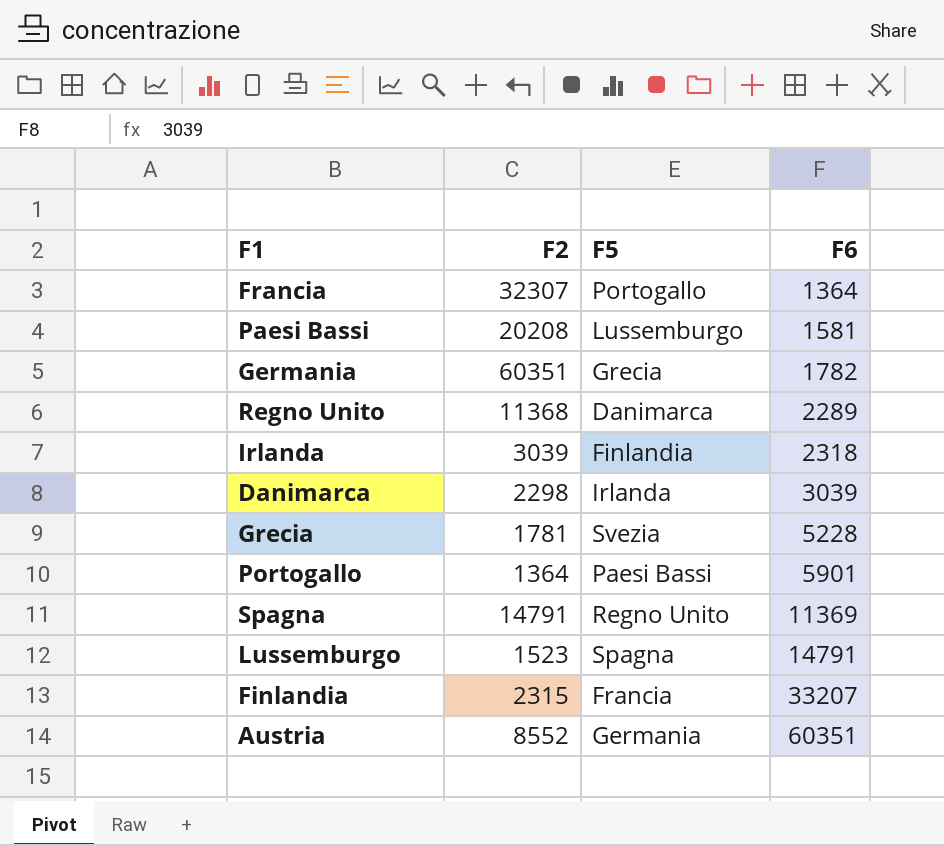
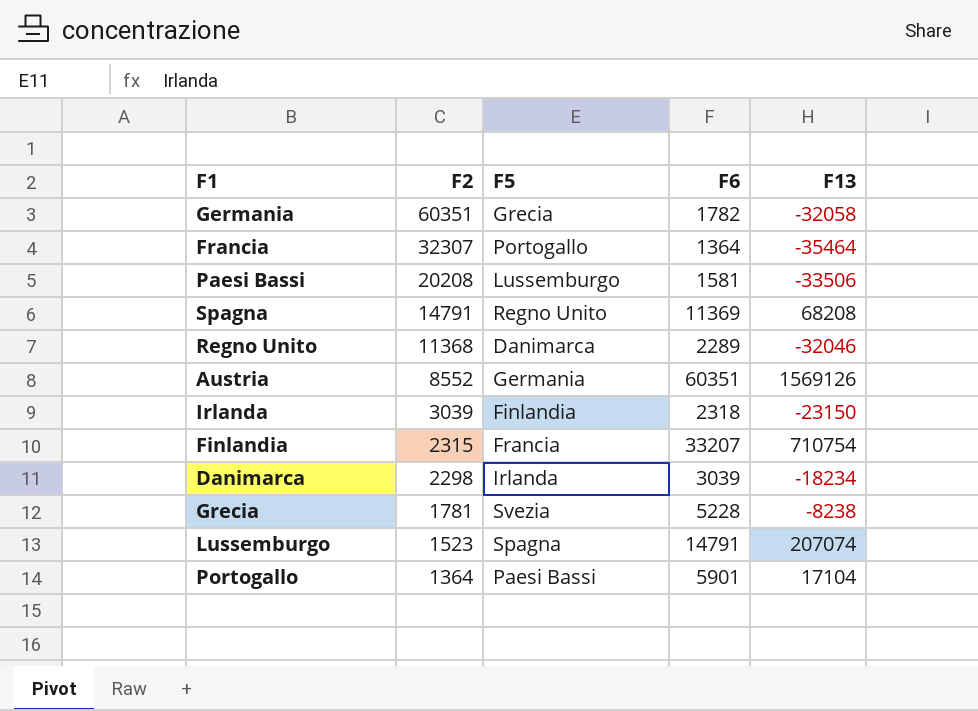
row order: F6 ascending -> F2 descending
column F13 | position: none -> 5

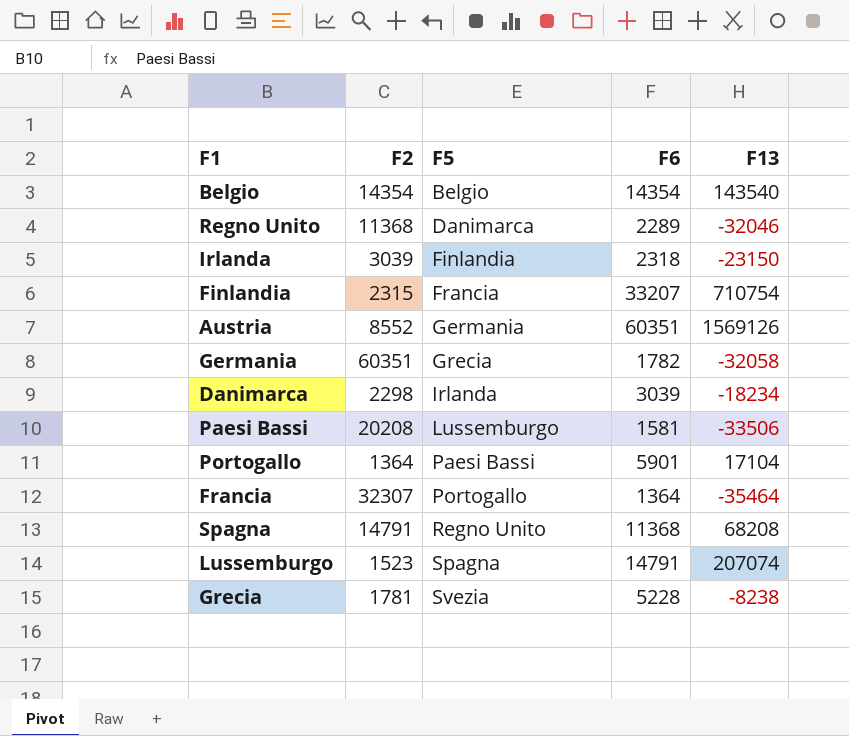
row order: F2 descending -> F5 ascending
row Belgio: none -> 14354 | Belgio | 14354 | 143540
Spagna | F6: 11369 -> 11368

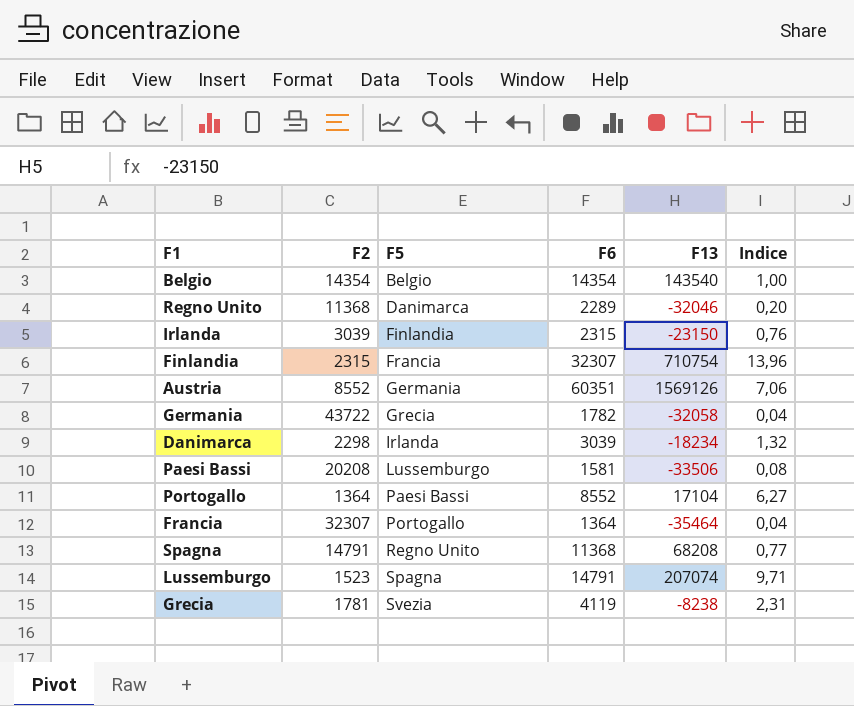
column Indice | formula: none -> [F6] / [F2]
Irlanda | F6: 2318 -> 2315
Finlandia | F6: 33207 -> 32307
Germania | F2: 60351 -> 43722
Portogallo | F6: 5901 -> 8552
Grecia | F6: 5228 -> 4119

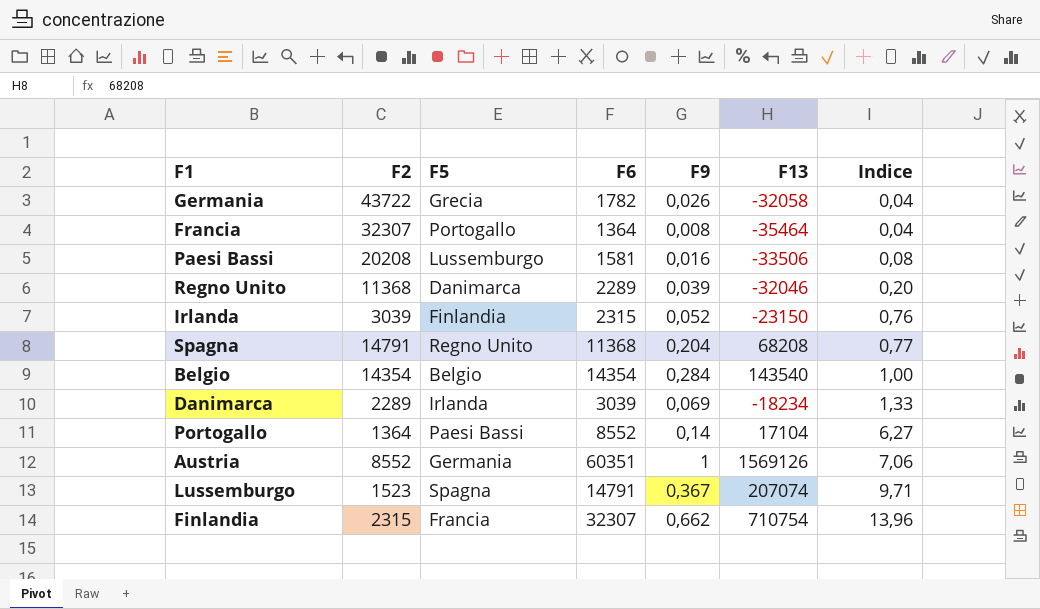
row order: F5 ascending -> Indice ascending
column F9 | position: none -> 5
row Grecia: 1781 | Svezia | 4119 | -8238 | 2,31 -> none
Danimarca | F2: 2298 -> 2289
Danimarca | Indice: 1,32 -> 1,33

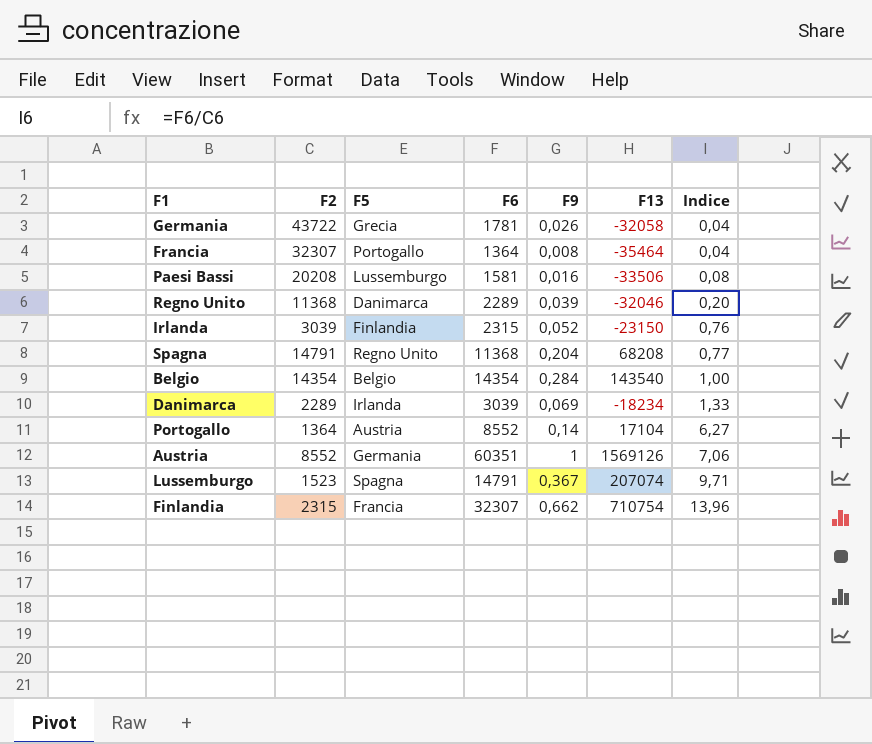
Germania | F6: 1782 -> 1781
Portogallo | F5: Paesi Bassi -> Austria

